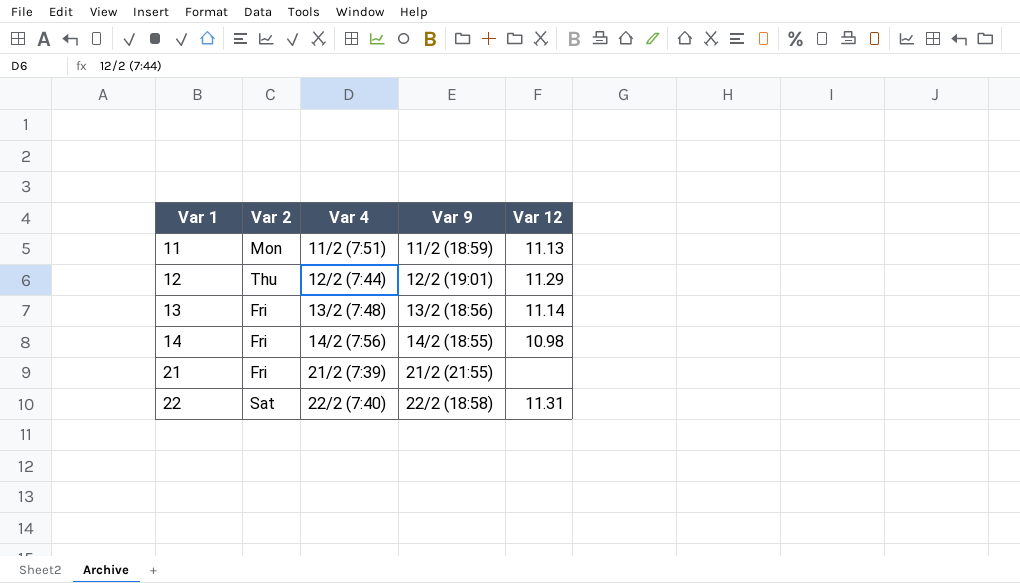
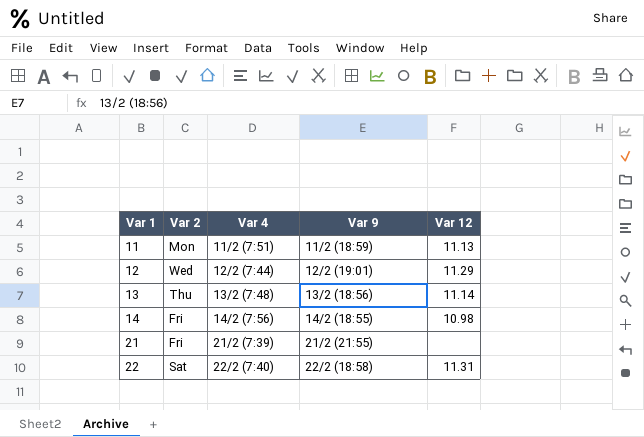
12 | Var 2: Thu -> Wed
13 | Var 2: Fri -> Thu

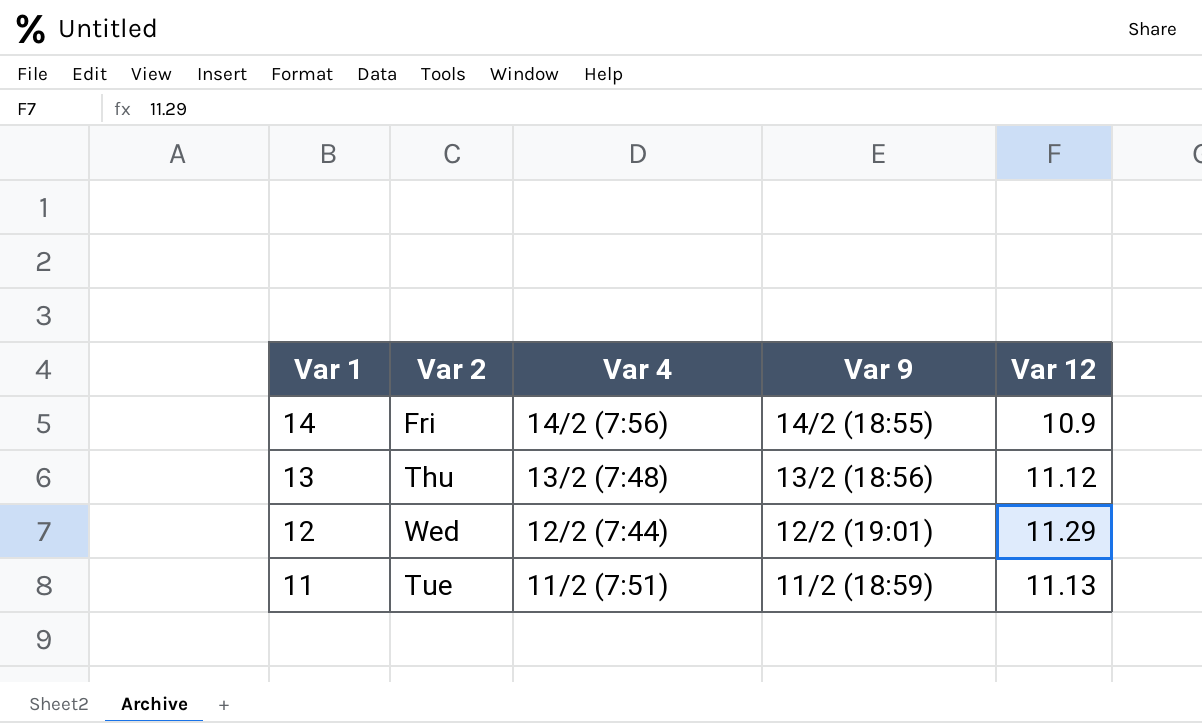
row order: Var 1 ascending -> Var 1 descending
row 21: Fri | 21/2 (7:39) | 21/2 (21:55) | none -> none
row 22: Sat | 22/2 (7:40) | 22/2 (18:58) | 11.31 -> none
14 | Var 12: 10.98 -> 10.9
13 | Var 12: 11.14 -> 11.12
11 | Var 2: Mon -> Tue

